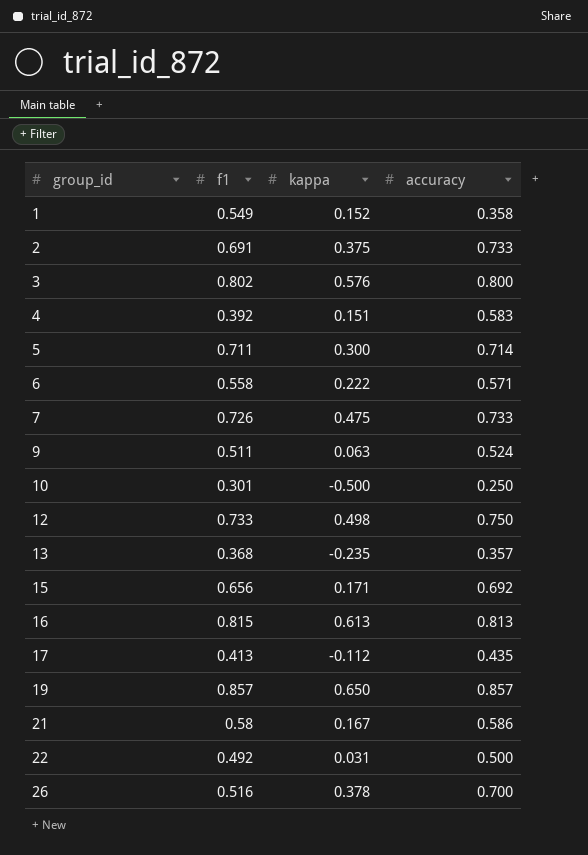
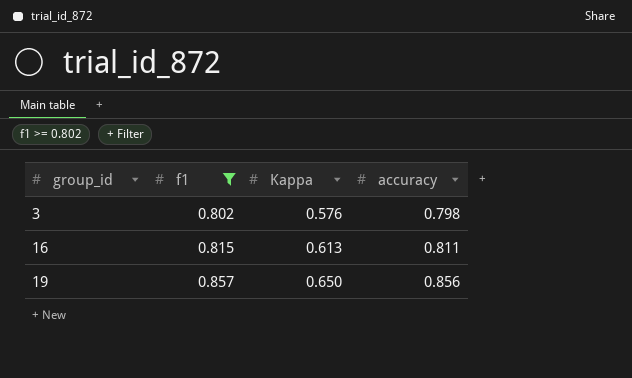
filter: none -> f1 >= 0.802
column name: kappa -> Kappa
3 | accuracy: 0.800 -> 0.798
16 | accuracy: 0.813 -> 0.811
19 | accuracy: 0.857 -> 0.856

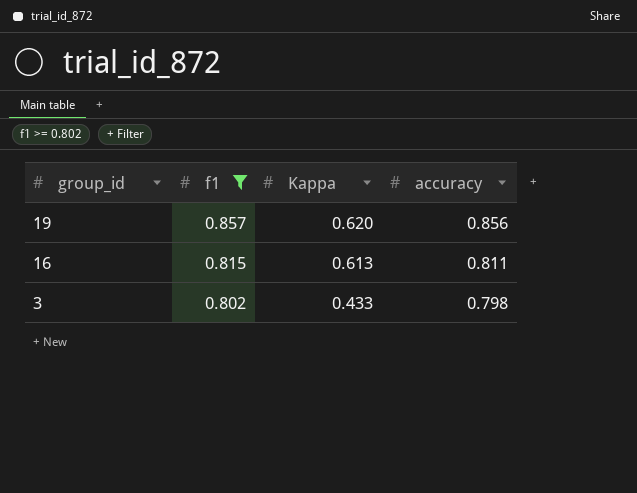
row order: group_id ascending -> group_id descending
19 | Kappa: 0.650 -> 0.620
3 | Kappa: 0.576 -> 0.433

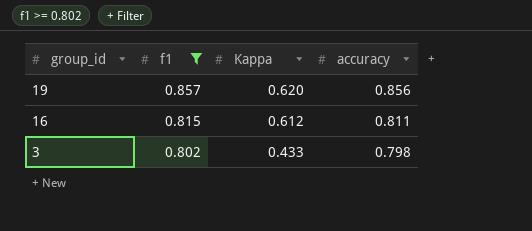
16 | Kappa: 0.613 -> 0.612

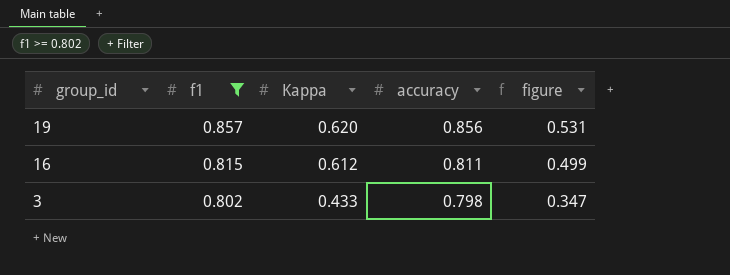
column figure | formula: none -> [f1] * [Kappa]

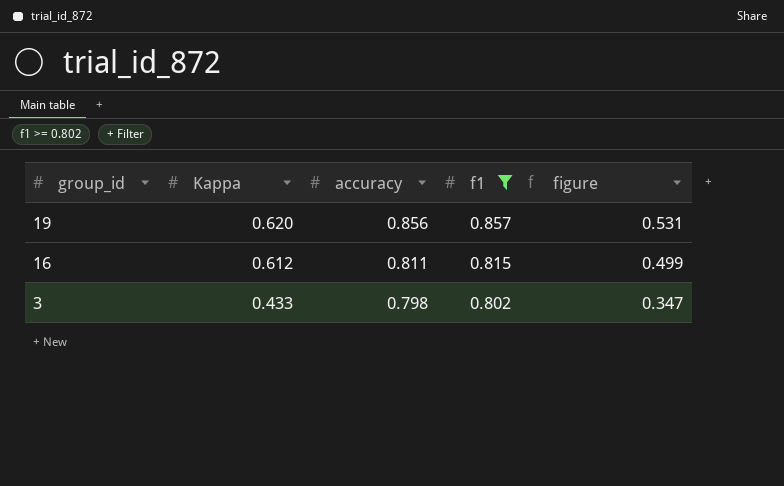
column f1 | position: 2 -> 4

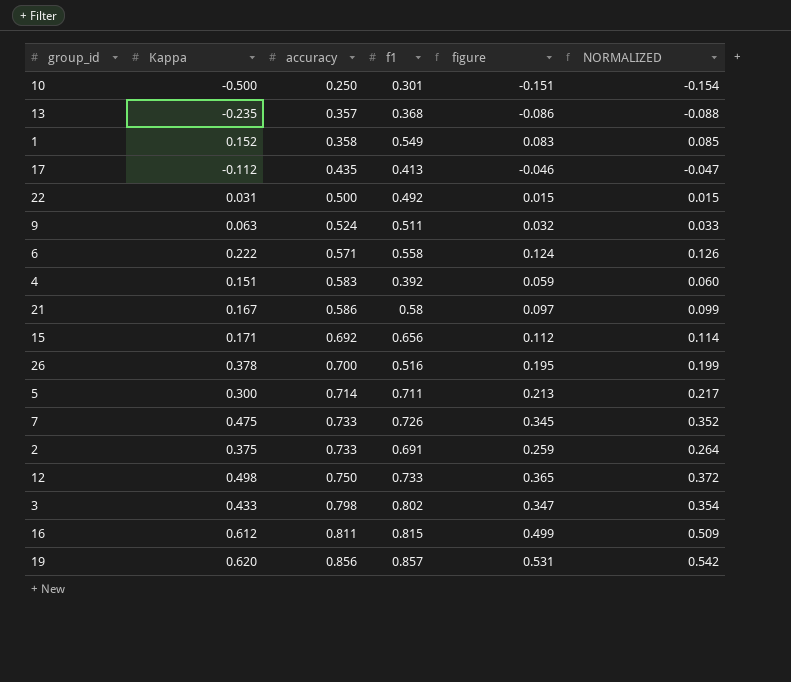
filter: f1 >= 0.802 -> none
row order: group_id descending -> accuracy ascending
column NORMALIZED | formula: none -> [figure] * 1.02

